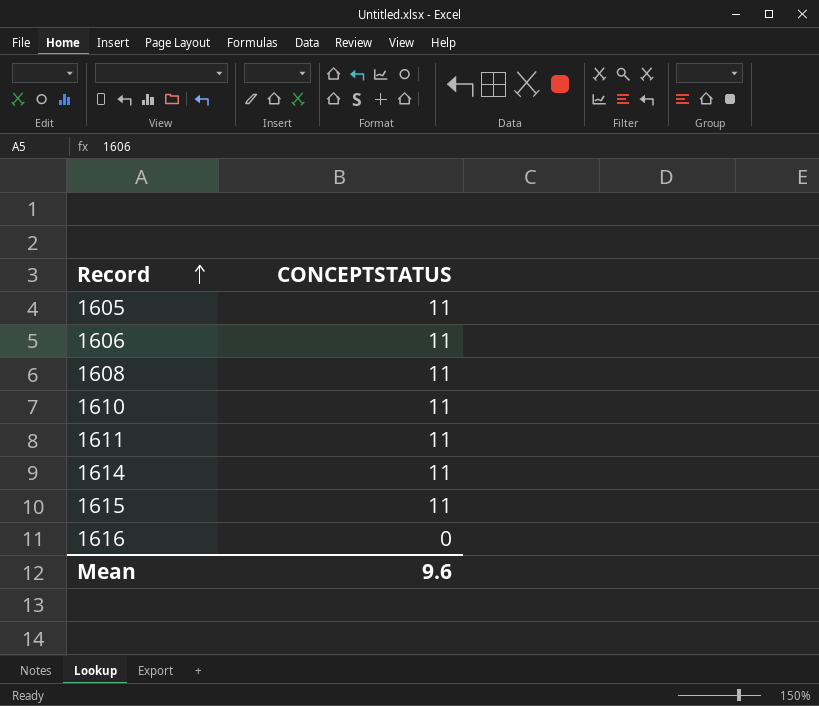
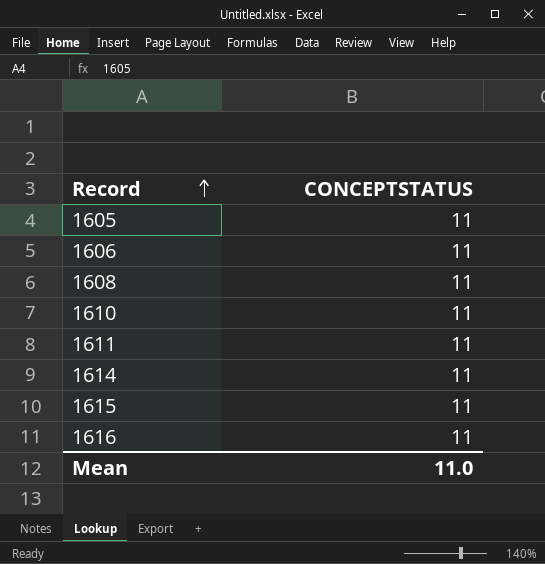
1616 | CONCEPTSTATUS: 0 -> 11
Mean | CONCEPTSTATUS: 9.6 -> 11.0

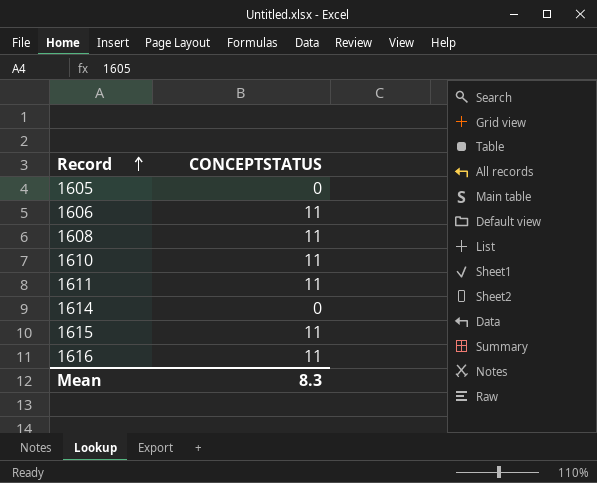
1605 | CONCEPTSTATUS: 11 -> 0
1614 | CONCEPTSTATUS: 11 -> 0
Mean | CONCEPTSTATUS: 11.0 -> 8.3

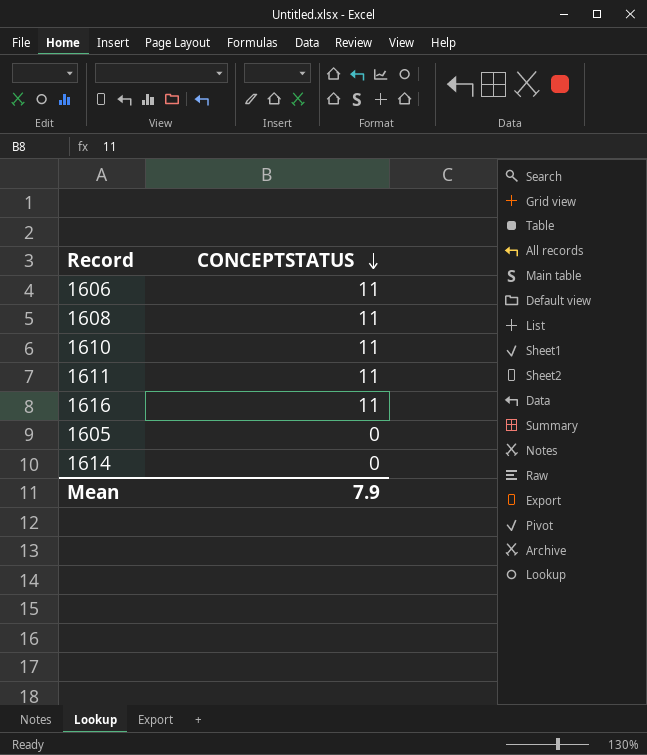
row order: Record ascending -> CONCEPTSTATUS descending
row 1615: 11 -> none
Mean | CONCEPTSTATUS: 8.3 -> 7.9

